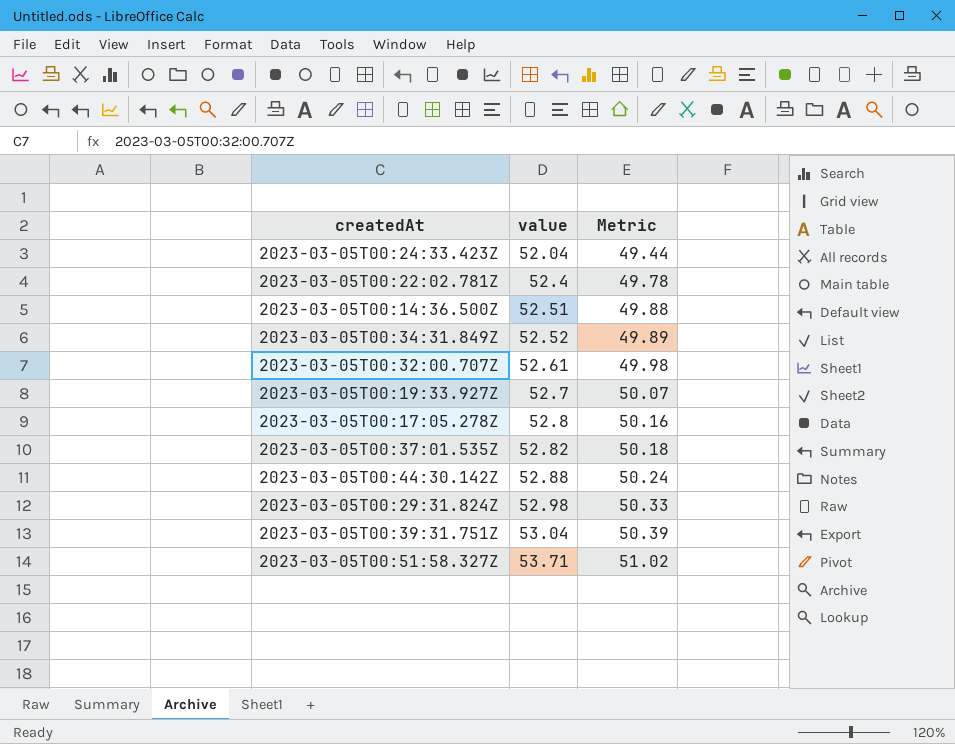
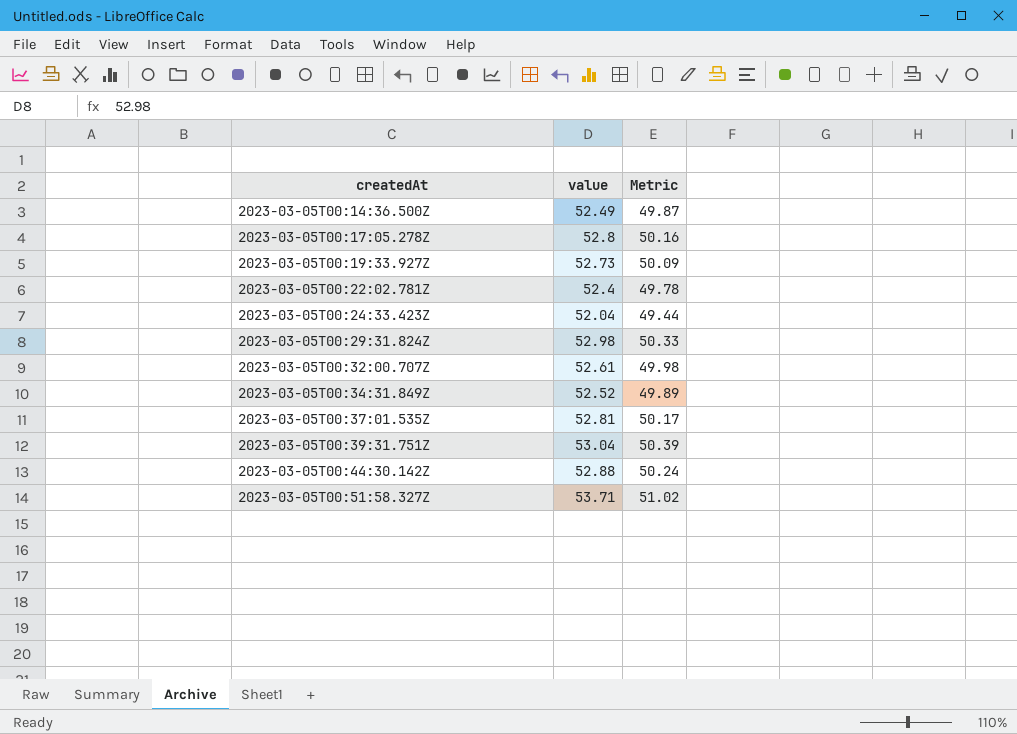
row order: value ascending -> createdAt ascending
2023-03-05T00:14:36.500Z | value: 52.51 -> 52.49
2023-03-05T00:14:36.500Z | Metric: 49.88 -> 49.87
2023-03-05T00:19:33.927Z | value: 52.7 -> 52.73
2023-03-05T00:19:33.927Z | Metric: 50.07 -> 50.09
2023-03-05T00:37:01.535Z | value: 52.82 -> 52.81
2023-03-05T00:37:01.535Z | Metric: 50.18 -> 50.17

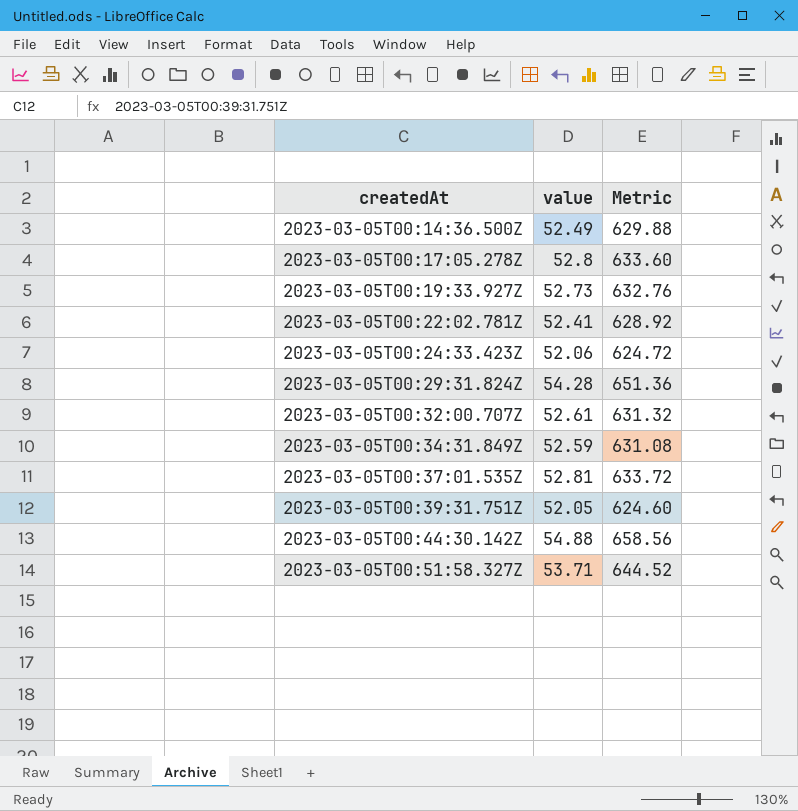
column Metric | formula: [value] * 0.95 -> [value] * 12
2023-03-05T00:22:02.781Z | value: 52.4 -> 52.41
2023-03-05T00:24:33.423Z | value: 52.04 -> 52.06
2023-03-05T00:29:31.824Z | value: 52.98 -> 54.28
2023-03-05T00:34:31.849Z | value: 52.52 -> 52.59
2023-03-05T00:39:31.751Z | value: 53.04 -> 52.05
2023-03-05T00:44:30.142Z | value: 52.88 -> 54.88

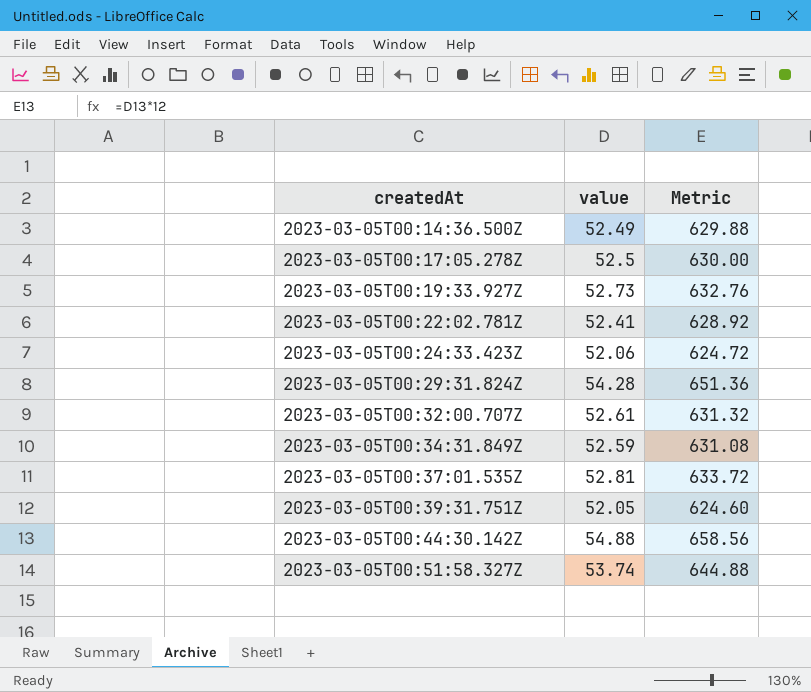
2023-03-05T00:17:05.278Z | value: 52.8 -> 52.5
2023-03-05T00:17:05.278Z | Metric: 633.60 -> 630.00
2023-03-05T00:51:58.327Z | value: 53.71 -> 53.74
2023-03-05T00:51:58.327Z | Metric: 644.52 -> 644.88

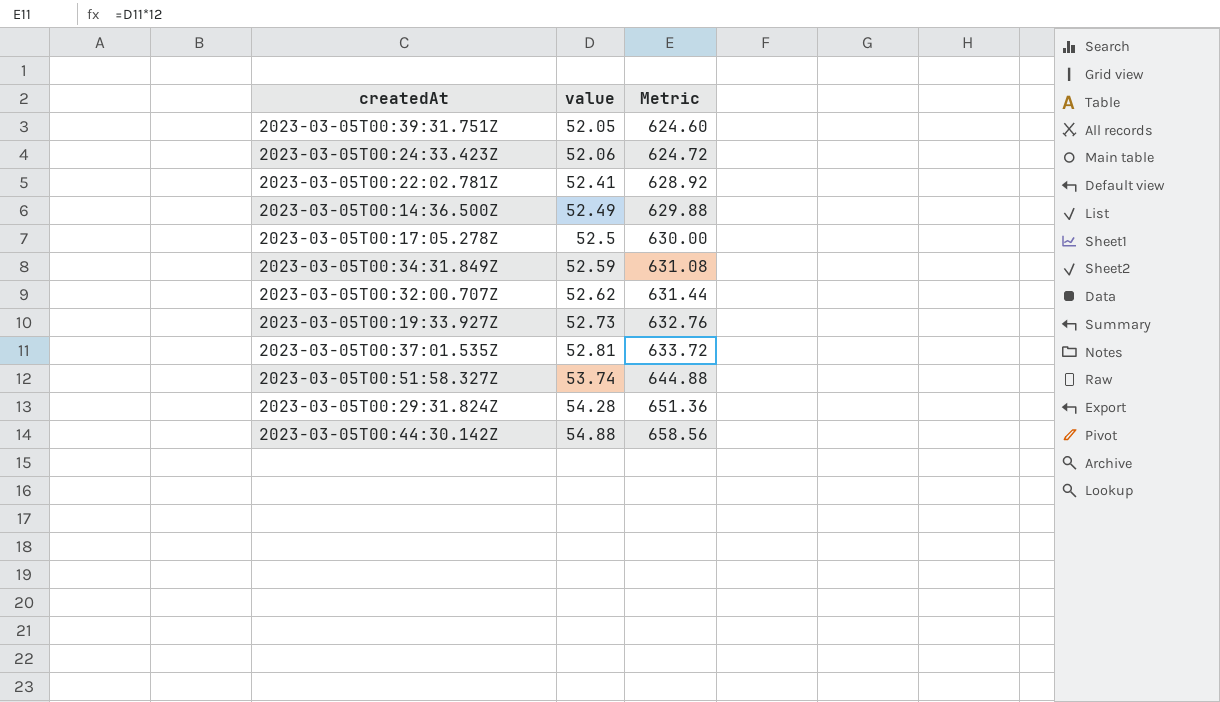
row order: createdAt ascending -> value ascending
2023-03-05T00:32:00.707Z | value: 52.61 -> 52.62
2023-03-05T00:32:00.707Z | Metric: 631.32 -> 631.44

